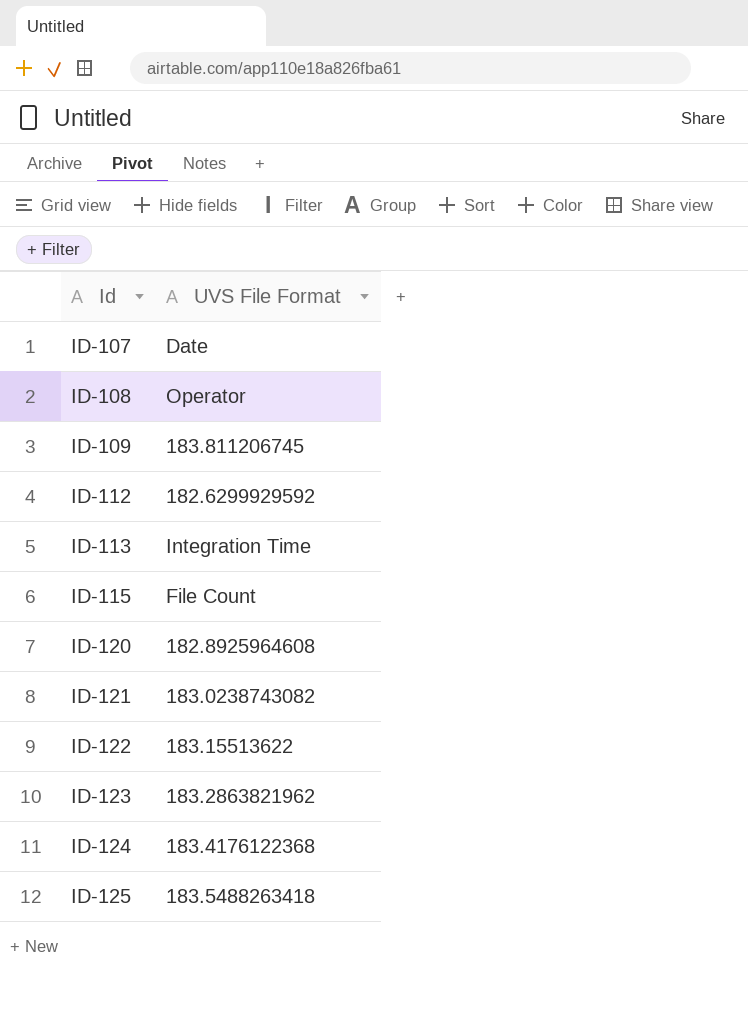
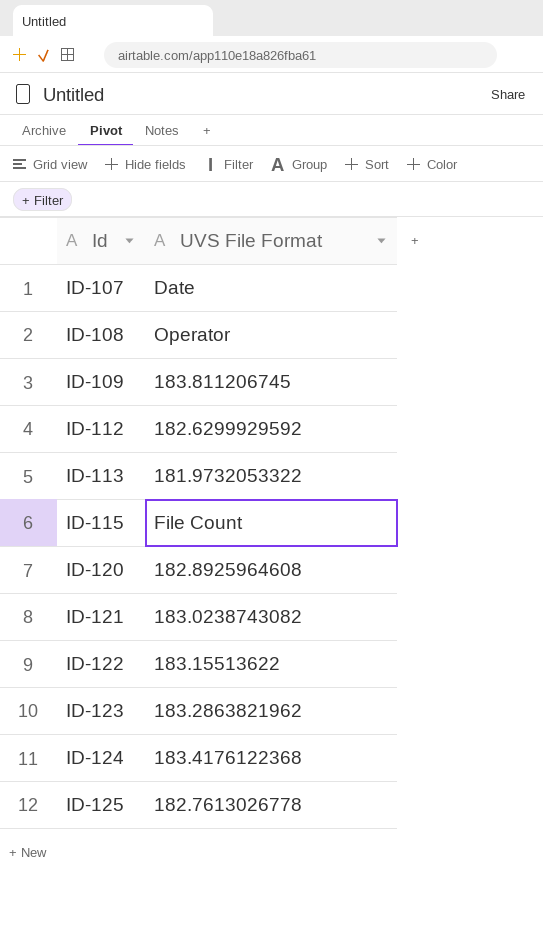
ID-113 | UVS File Format: Integration Time -> 181.9732053322
ID-125 | UVS File Format: 183.5488263418 -> 182.7613026778

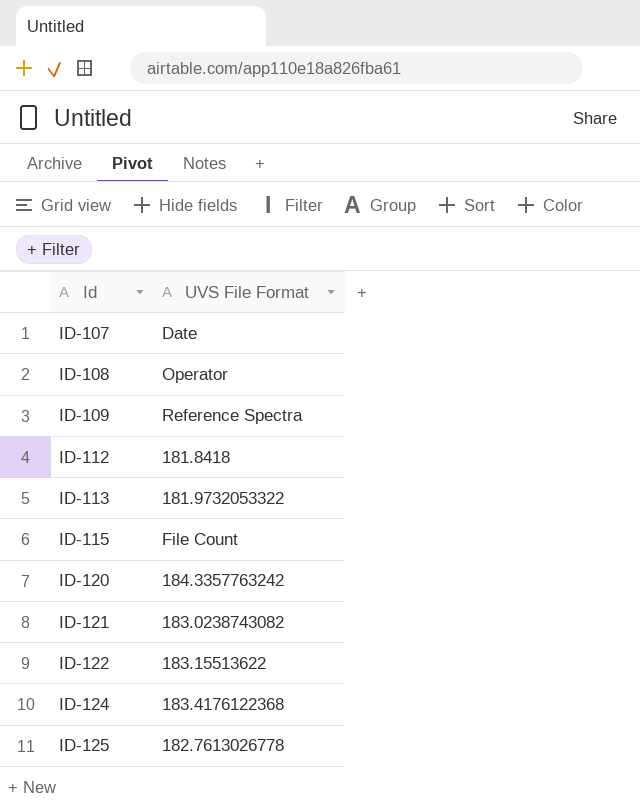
row ID-123: 183.2863821962 -> none
ID-109 | UVS File Format: 183.811206745 -> Reference Spectra
ID-112 | UVS File Format: 182.6299929592 -> 181.8418
ID-120 | UVS File Format: 182.8925964608 -> 184.3357763242

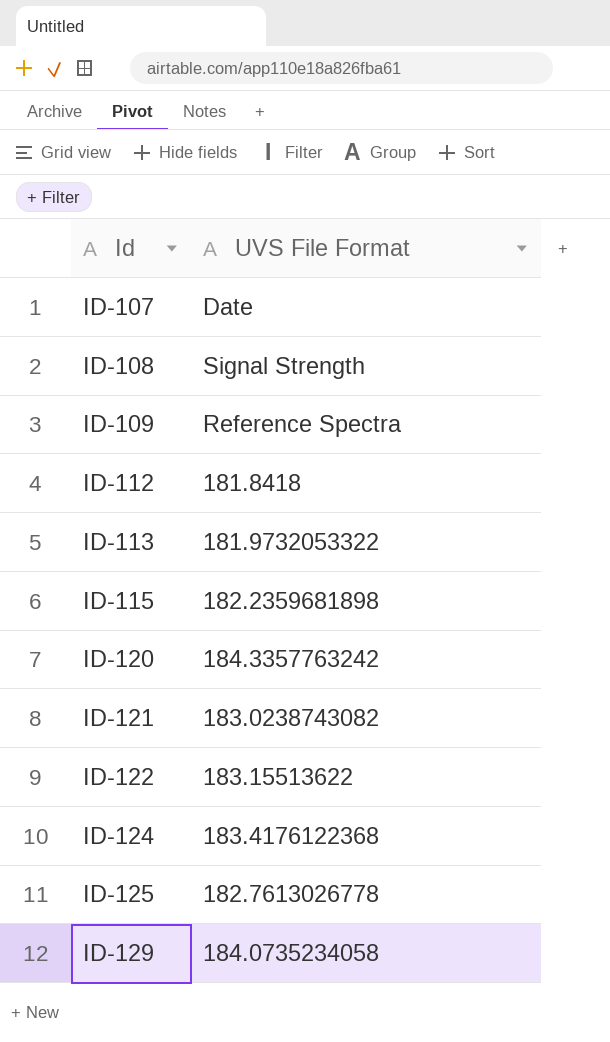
ID-108 | UVS File Format: Operator -> Signal Strength
ID-115 | UVS File Format: File Count -> 182.2359681898
row ID-129: none -> 184.0735234058

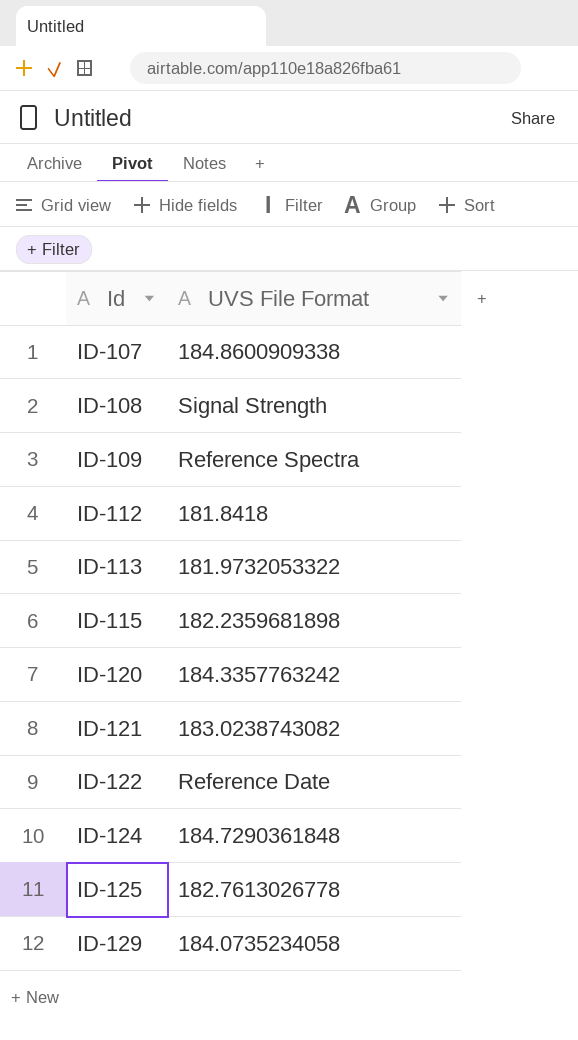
ID-107 | UVS File Format: Date -> 184.8600909338
ID-122 | UVS File Format: 183.15513622 -> Reference Date
ID-124 | UVS File Format: 183.4176122368 -> 184.7290361848

